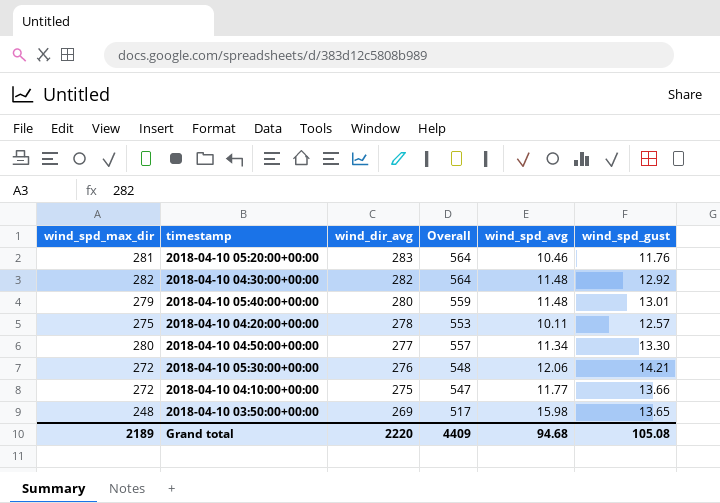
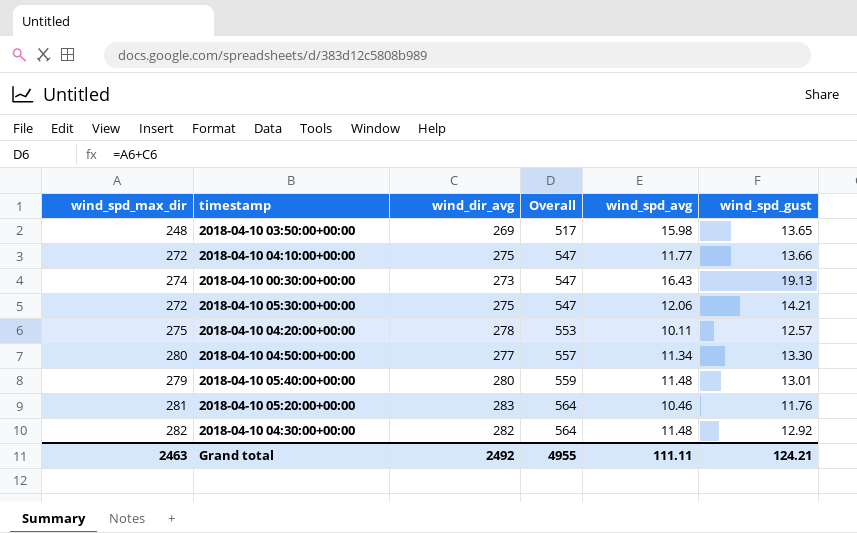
row order: wind_dir_avg descending -> Overall ascending
row 2018-04-10 00:30:00+00:00: none -> 274 | 273 | 547 | 16.43 | 19.13
2018-04-10 05:30:00+00:00 | wind_dir_avg: 276 -> 275
2018-04-10 05:30:00+00:00 | Overall: 548 -> 547
Grand total | wind_spd_max_dir: 2189 -> 2463
Grand total | wind_dir_avg: 2220 -> 2492
Grand total | Overall: 4409 -> 4955
Grand total | wind_spd_avg: 94.68 -> 111.11
Grand total | wind_spd_gust: 105.08 -> 124.21

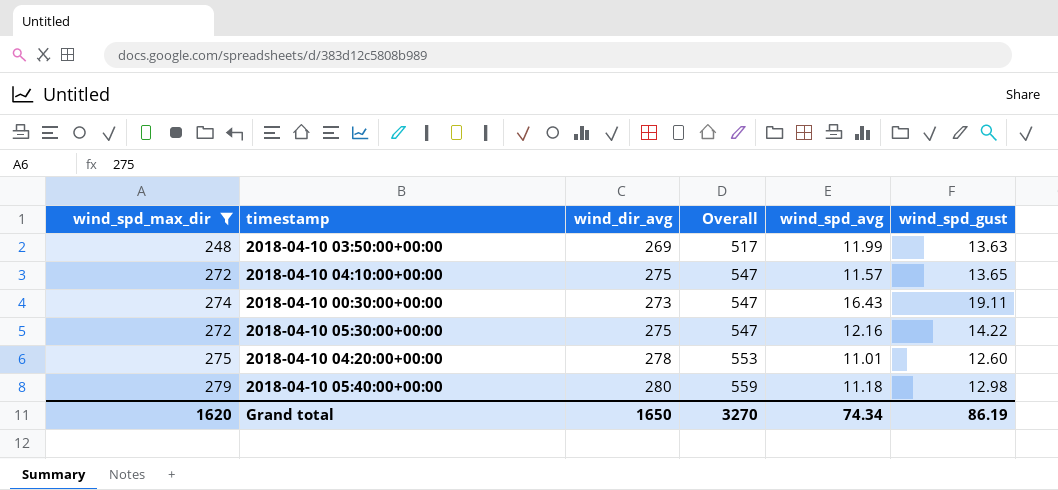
filter: none -> wind_spd_max_dir <= 279
2018-04-10 03:50:00+00:00 | wind_spd_avg: 15.98 -> 11.99
2018-04-10 03:50:00+00:00 | wind_spd_gust: 13.65 -> 13.63
2018-04-10 04:10:00+00:00 | wind_spd_avg: 11.77 -> 11.57
2018-04-10 04:10:00+00:00 | wind_spd_gust: 13.66 -> 13.65
2018-04-10 00:30:00+00:00 | wind_spd_gust: 19.13 -> 19.11
2018-04-10 05:30:00+00:00 | wind_spd_avg: 12.06 -> 12.16
2018-04-10 05:30:00+00:00 | wind_spd_gust: 14.21 -> 14.22
2018-04-10 04:20:00+00:00 | wind_spd_avg: 10.11 -> 11.01
2018-04-10 04:20:00+00:00 | wind_spd_gust: 12.57 -> 12.60
2018-04-10 05:40:00+00:00 | wind_spd_avg: 11.48 -> 11.18
2018-04-10 05:40:00+00:00 | wind_spd_gust: 13.01 -> 12.98
Grand total | wind_spd_max_dir: 2463 -> 1620
Grand total | wind_dir_avg: 2492 -> 1650
Grand total | Overall: 4955 -> 3270
Grand total | wind_spd_avg: 111.11 -> 74.34
Grand total | wind_spd_gust: 124.21 -> 86.19

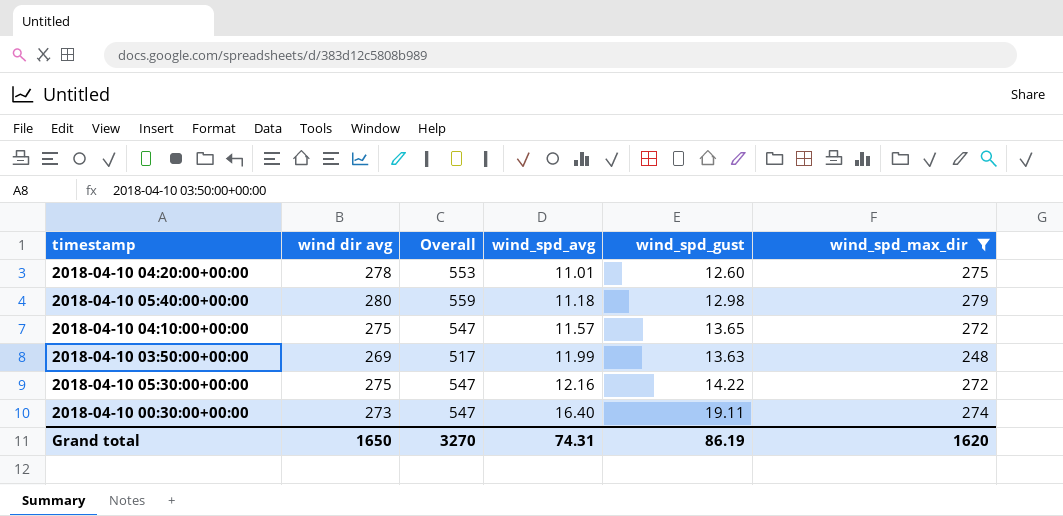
row order: Overall ascending -> wind_spd_avg ascending
column name: wind_dir_avg -> wind dir avg
column wind_spd_max_dir | position: 1 -> 6
2018-04-10 00:30:00+00:00 | wind_spd_avg: 16.43 -> 16.40
Grand total | wind_spd_avg: 74.34 -> 74.31

